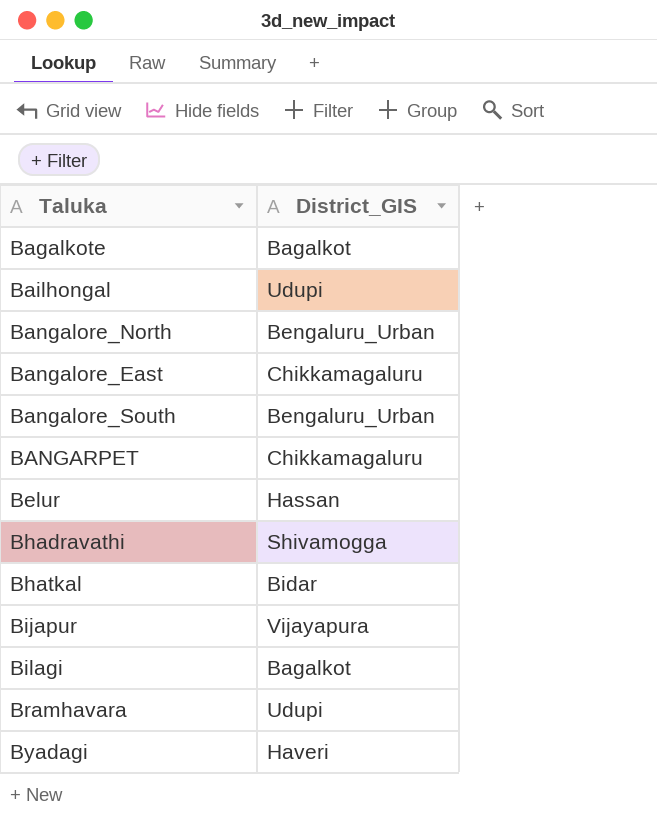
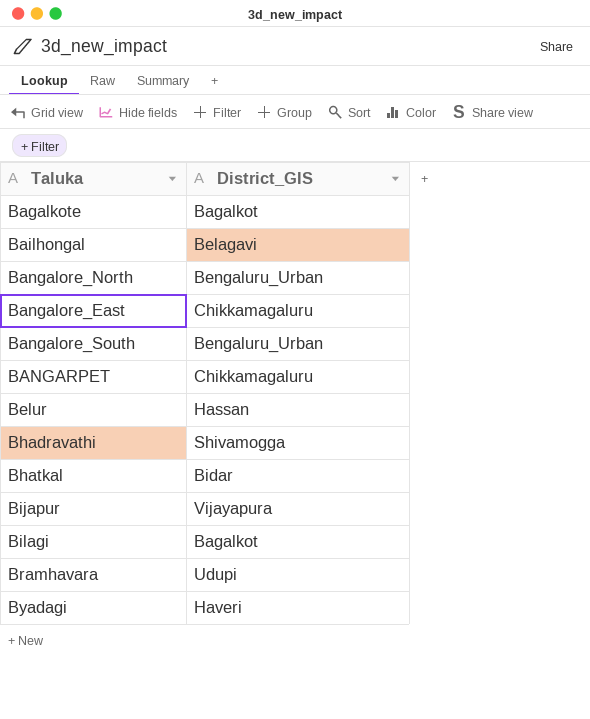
Bailhongal | District_GIS: Udupi -> Belagavi

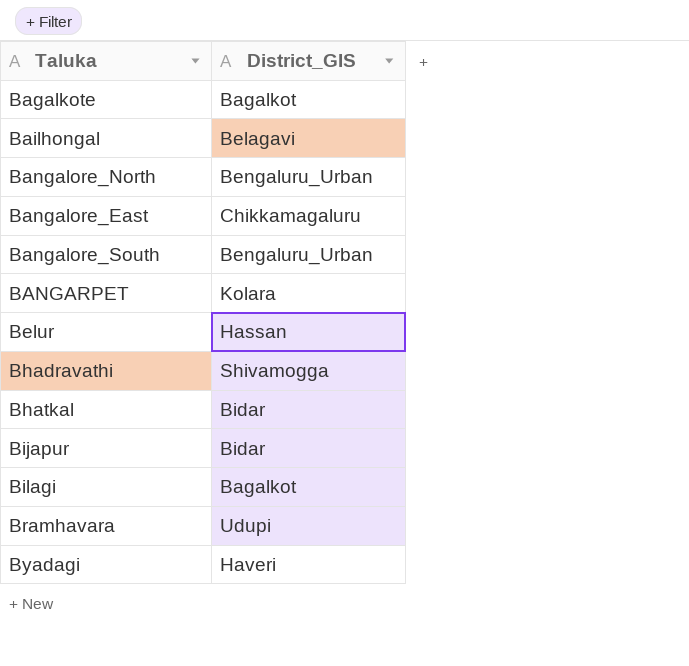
BANGARPET | District_GIS: Chikkamagaluru -> Kolara
Bijapur | District_GIS: Vijayapura -> Bidar

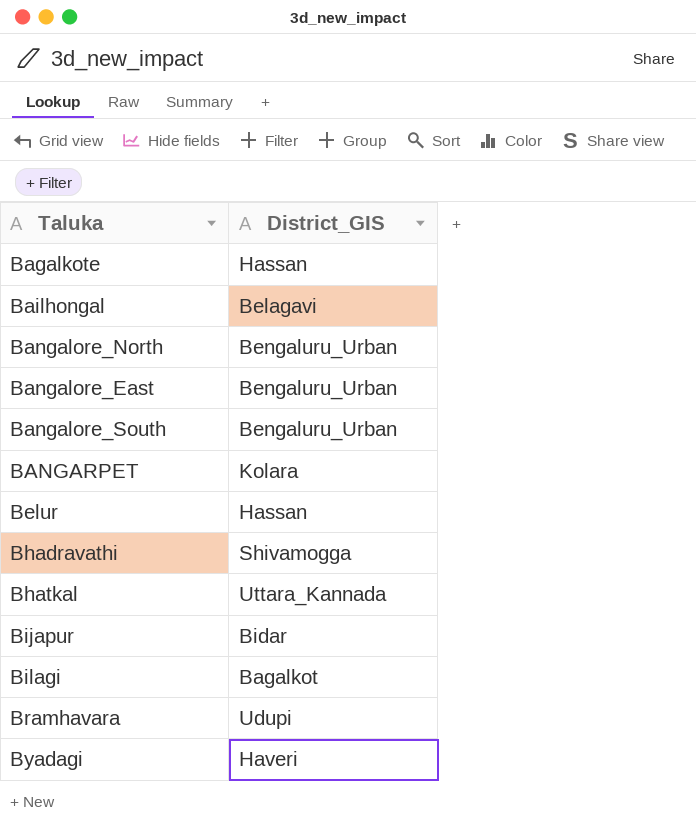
Bagalkote | District_GIS: Bagalkot -> Hassan
Bangalore_East | District_GIS: Chikkamagaluru -> Bengaluru_Urban
Bhatkal | District_GIS: Bidar -> Uttara_Kannada

